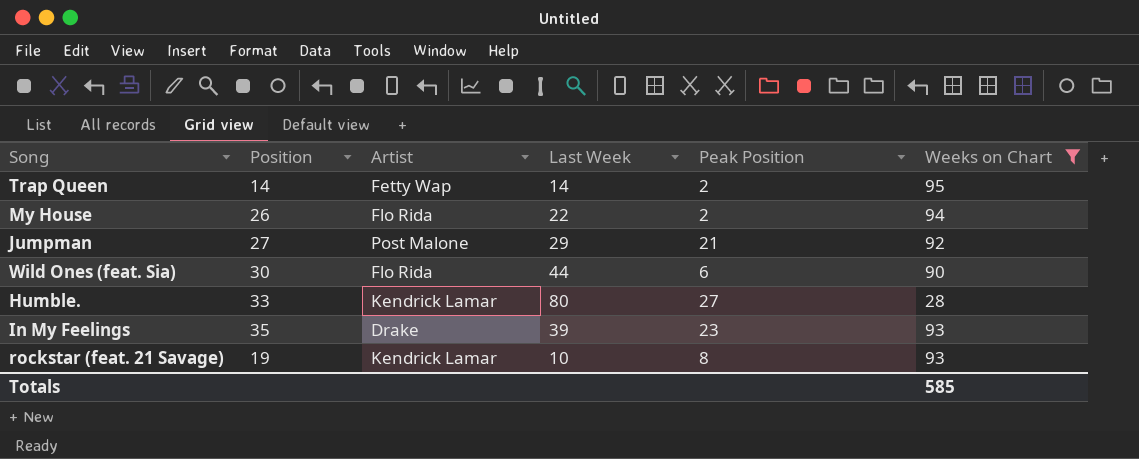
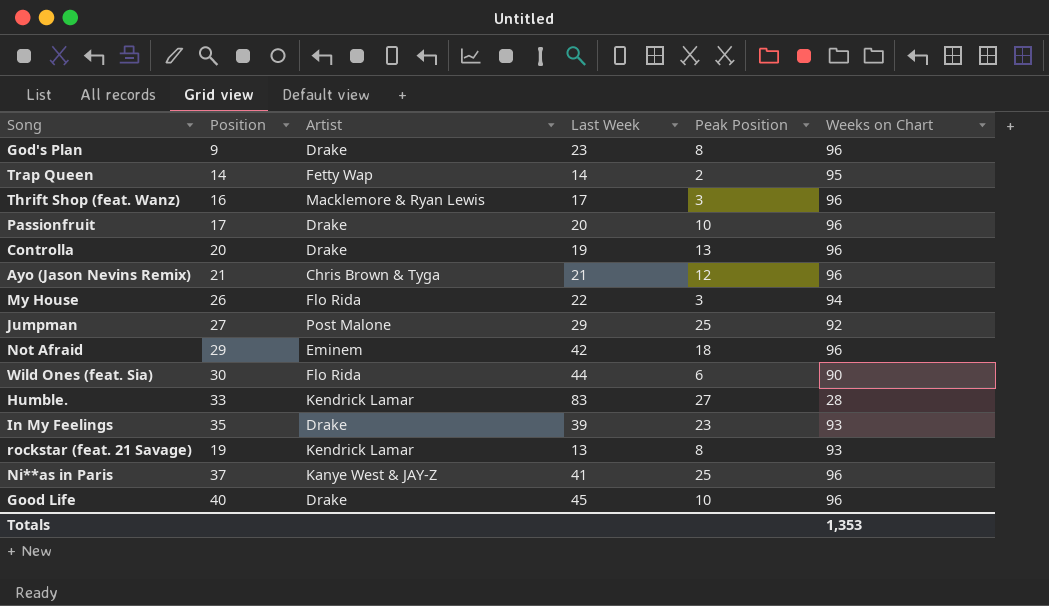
filter: Weeks on Chart != 96 -> none
My House | Peak Position: 2 -> 3
Jumpman | Peak Position: 21 -> 25
Humble. | Last Week: 80 -> 83
rockstar (feat. 21 Savage) | Last Week: 10 -> 13
Totals | Weeks on Chart: 585 -> 1,353

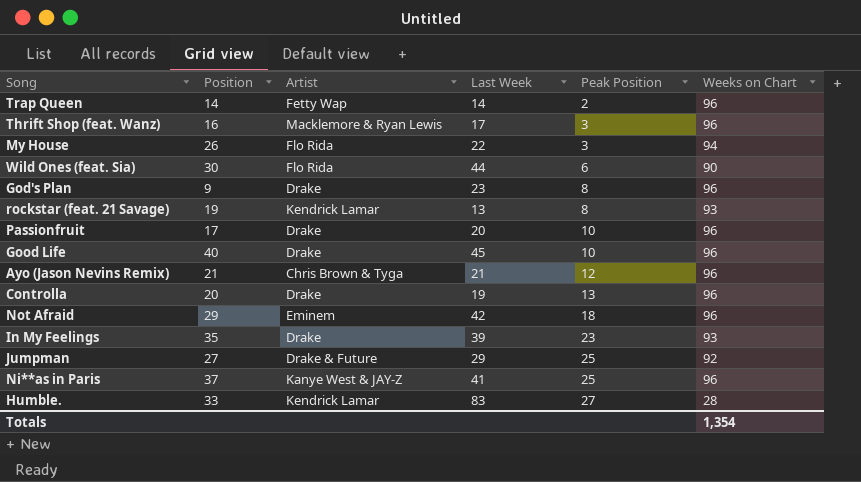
row order: none -> Peak Position ascending
Trap Queen | Weeks on Chart: 95 -> 96
Jumpman | Artist: Post Malone -> Drake & Future
Totals | Weeks on Chart: 1,353 -> 1,354

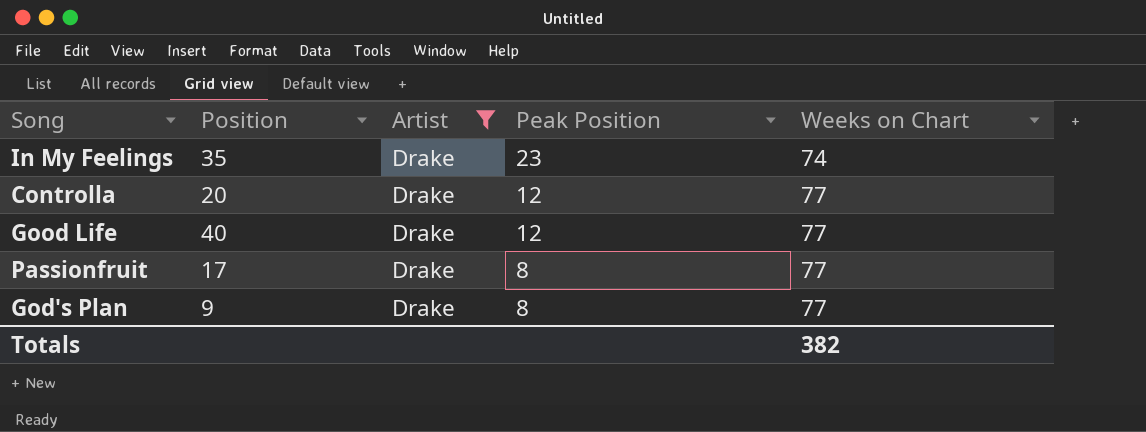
filter: none -> Artist = Drake
row order: Peak Position ascending -> Peak Position descending
column Last Week | position: 4 -> none
In My Feelings | Weeks on Chart: 93 -> 74
Controlla | Peak Position: 13 -> 12
Controlla | Weeks on Chart: 96 -> 77
Good Life | Peak Position: 10 -> 12
Good Life | Weeks on Chart: 96 -> 77
Passionfruit | Peak Position: 10 -> 8
Passionfruit | Weeks on Chart: 96 -> 77
God's Plan | Weeks on Chart: 96 -> 77
Totals | Weeks on Chart: 1,354 -> 382

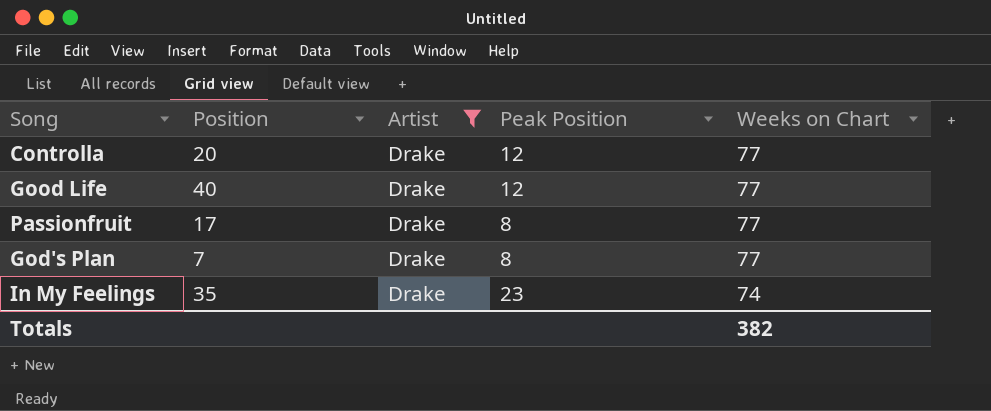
row order: Peak Position descending -> Weeks on Chart descending
God's Plan | Position: 9 -> 7

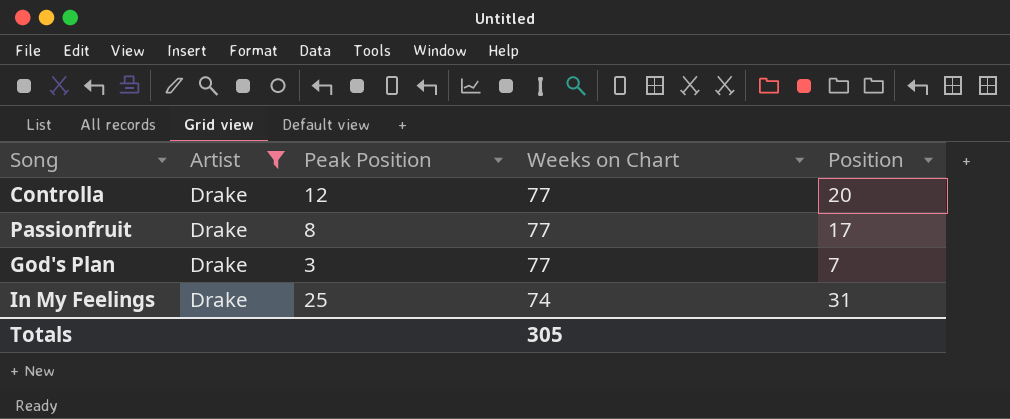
column Position | position: 2 -> 5
row Good Life: 40 | Drake | 12 | 77 -> none
God's Plan | Peak Position: 8 -> 3
In My Feelings | Peak Position: 23 -> 25
In My Feelings | Position: 35 -> 31
Totals | Weeks on Chart: 382 -> 305

